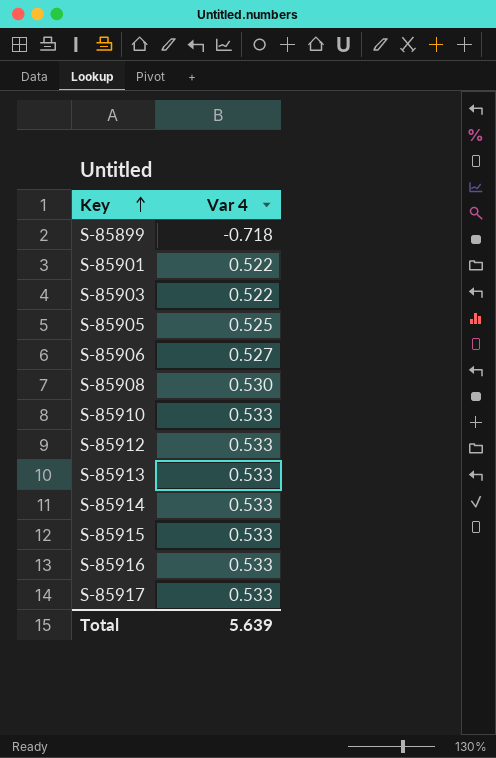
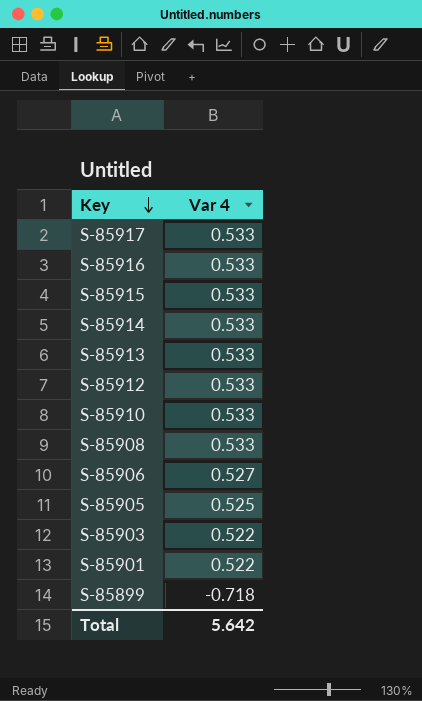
row order: Key ascending -> Key descending
S-85908 | Var 4: 0.530 -> 0.533
Total | Var 4: 5.639 -> 5.642

